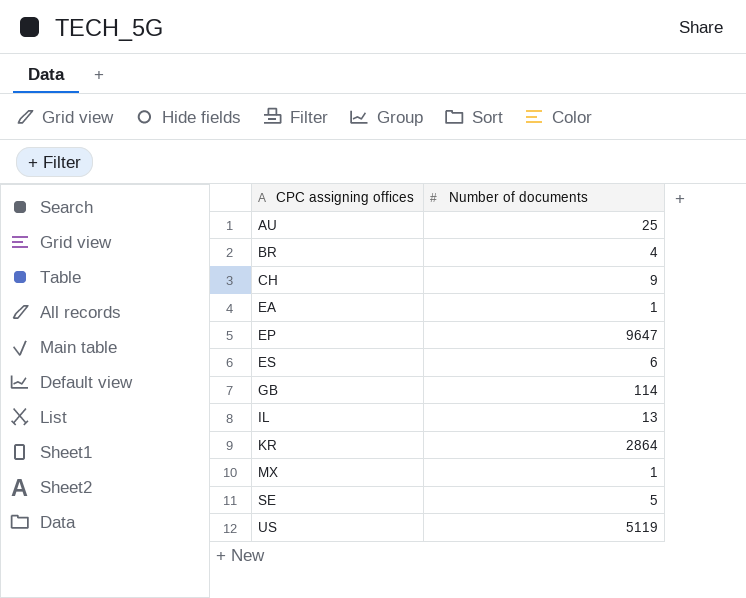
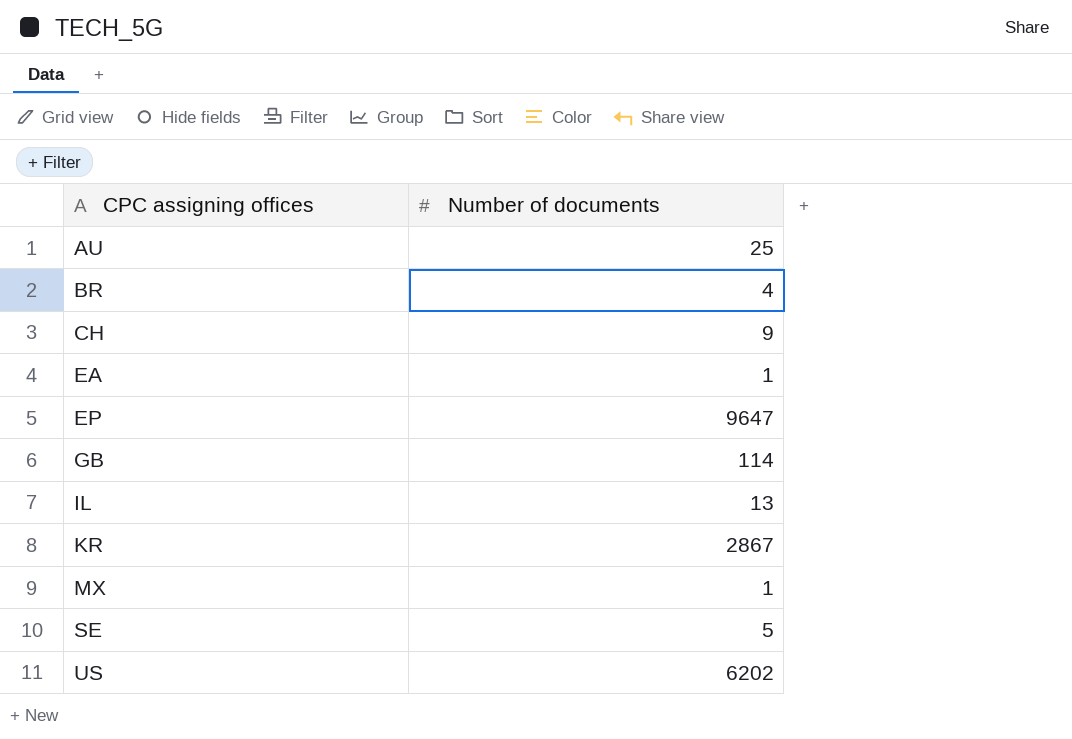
row ES: 6 -> none
KR | Number of documents: 2864 -> 2867
US | Number of documents: 5119 -> 6202

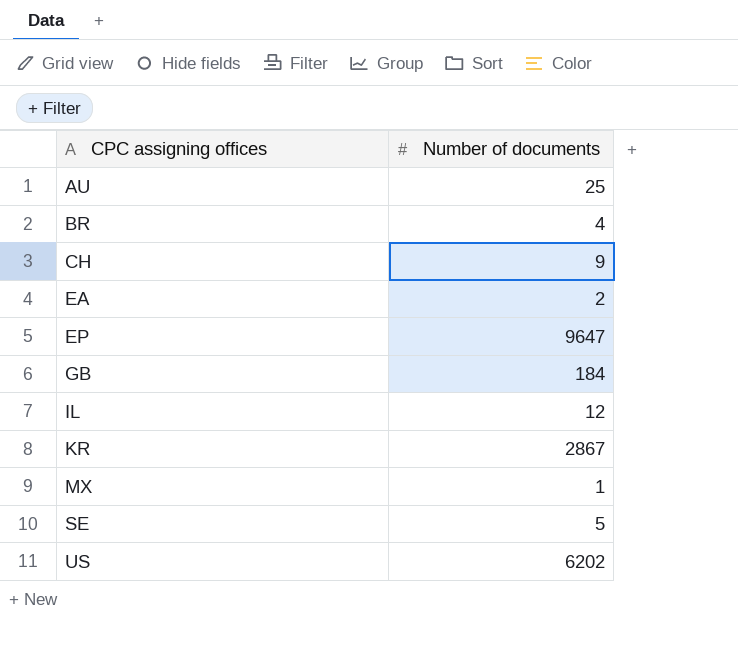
EA | Number of documents: 1 -> 2
GB | Number of documents: 114 -> 184
IL | Number of documents: 13 -> 12

